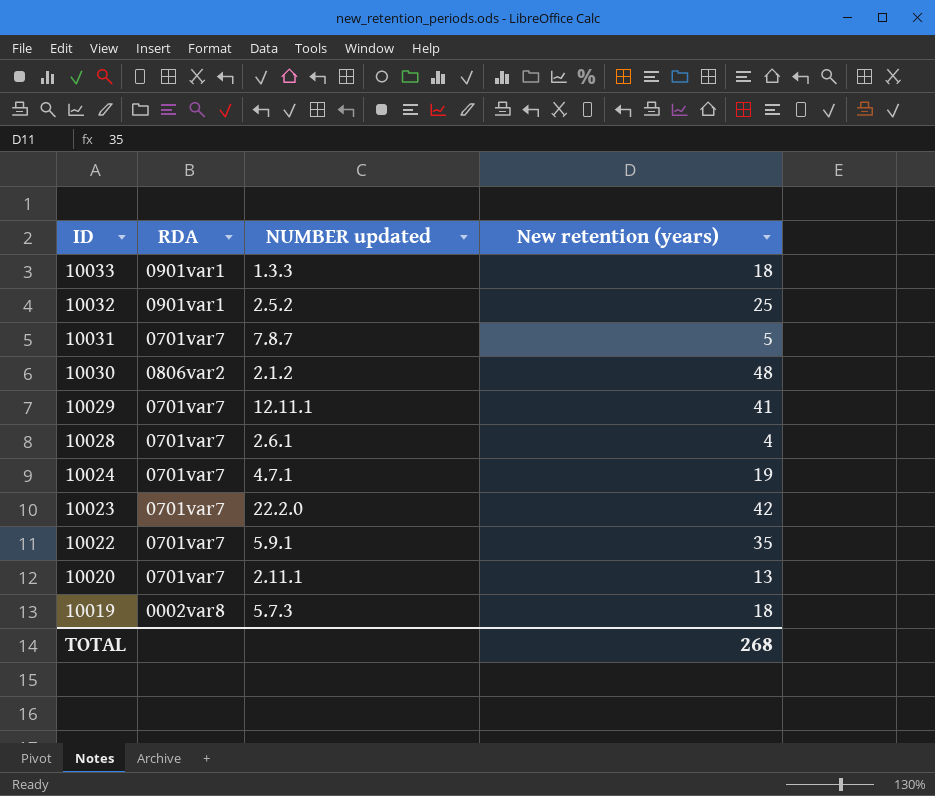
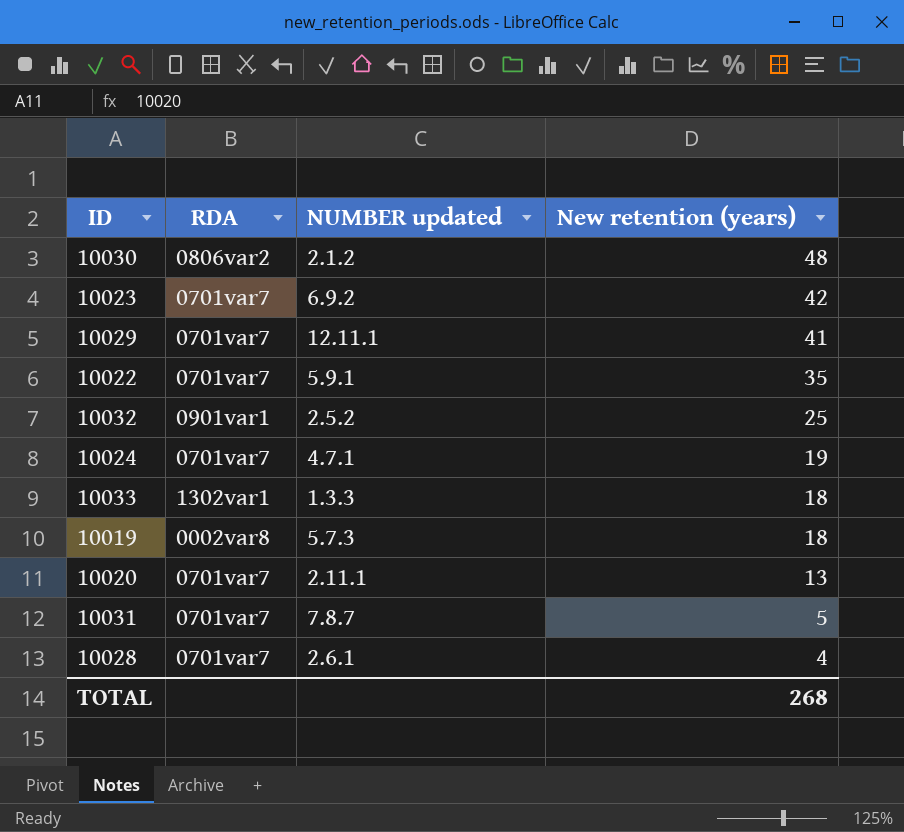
row order: ID descending -> New retention (years) descending
10023 | NUMBER updated: 22.2.0 -> 6.9.2
10033 | RDA: 0901var1 -> 1302var1

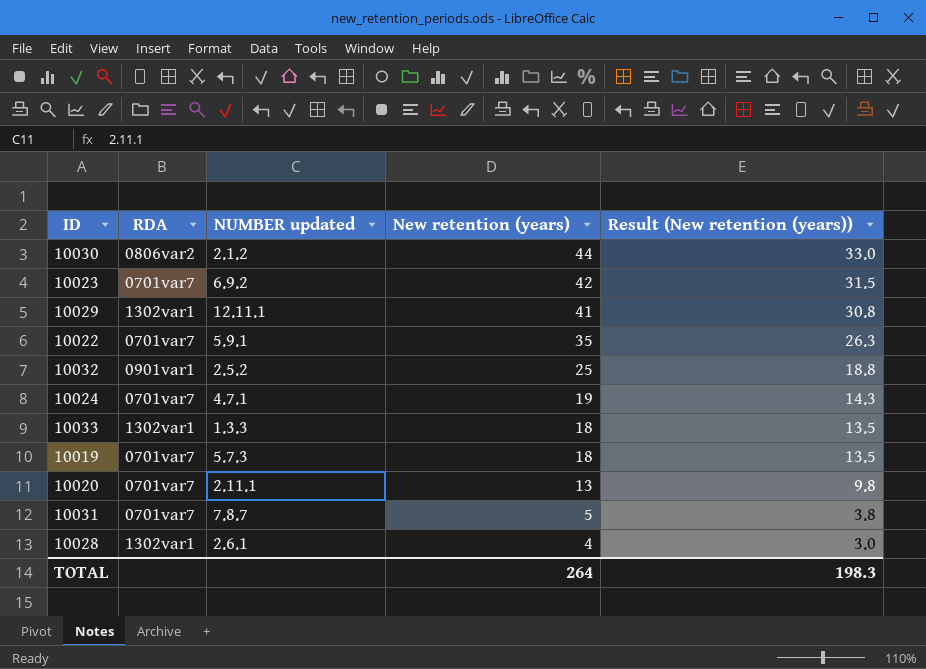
column Result (New retention (years)) | formula: none -> [New retention (years)] * 0.75
10030 | New retention (years): 48 -> 44
10029 | RDA: 0701var7 -> 1302var1
10019 | RDA: 0002var8 -> 0701var7
10028 | RDA: 0701var7 -> 1302var1
TOTAL | New retention (years): 268 -> 264

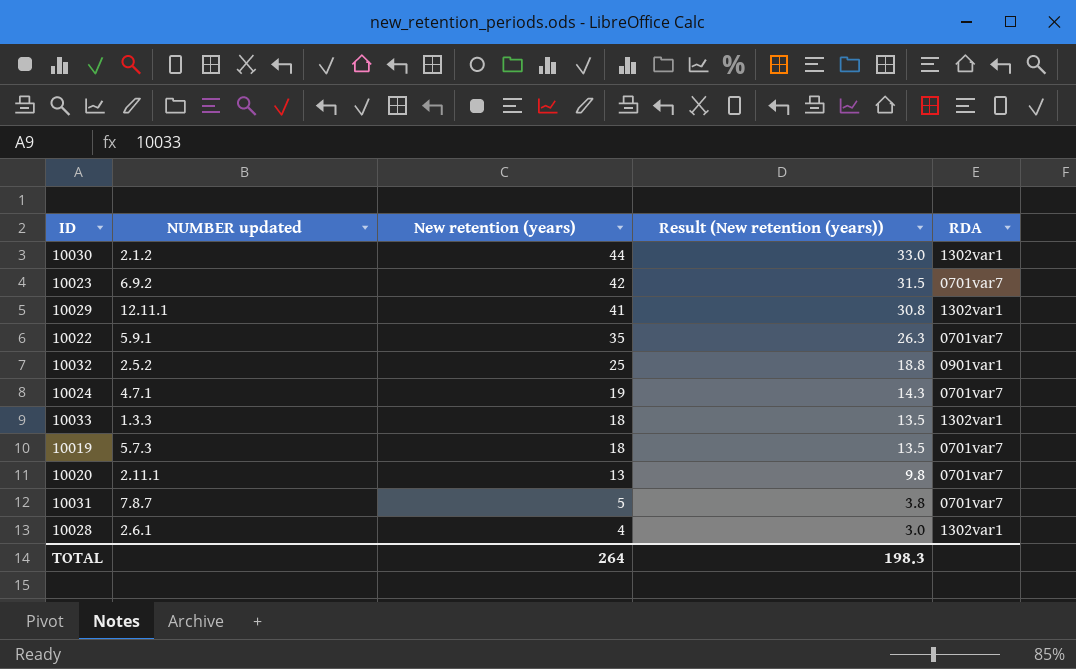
column RDA | position: 2 -> 5
10030 | RDA: 0806var2 -> 1302var1

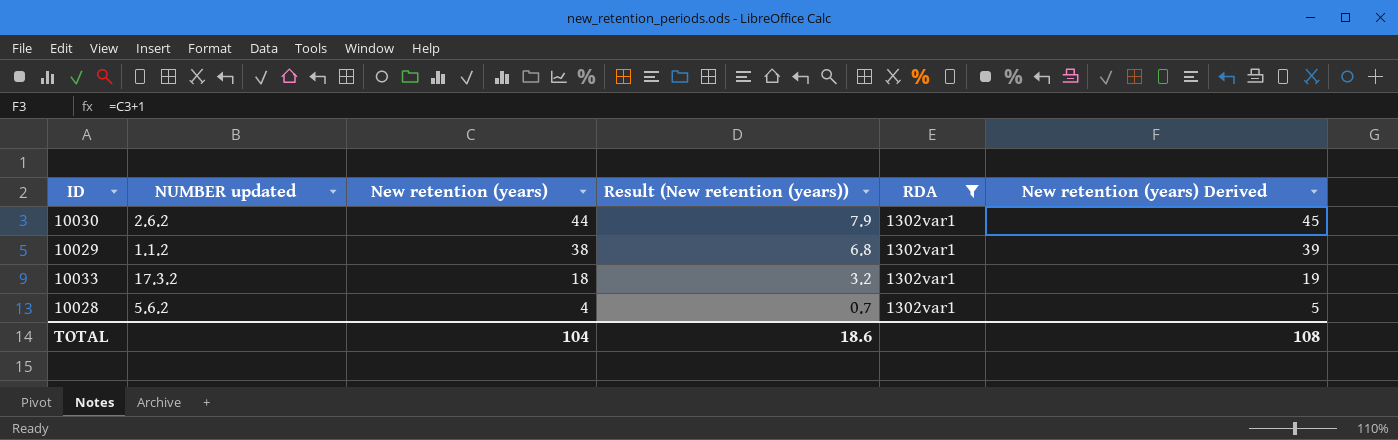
filter: none -> RDA = 1302var1
column Result (New retention (years)) | formula: [New retention (years)] * 0.75 -> [New retention (years)] * 0.18
column New retention (years) Derived | formula: none -> [New retention (years)] + 1
10030 | NUMBER updated: 2.1.2 -> 2.6.2
10029 | NUMBER updated: 12.11.1 -> 1.1.2
10029 | New retention (years): 41 -> 38
10033 | NUMBER updated: 1.3.3 -> 17.3.2
10028 | NUMBER updated: 2.6.1 -> 5.6.2
TOTAL | New retention (years): 264 -> 104
TOTAL | Result (New retention (years)): 198.3 -> 18.6

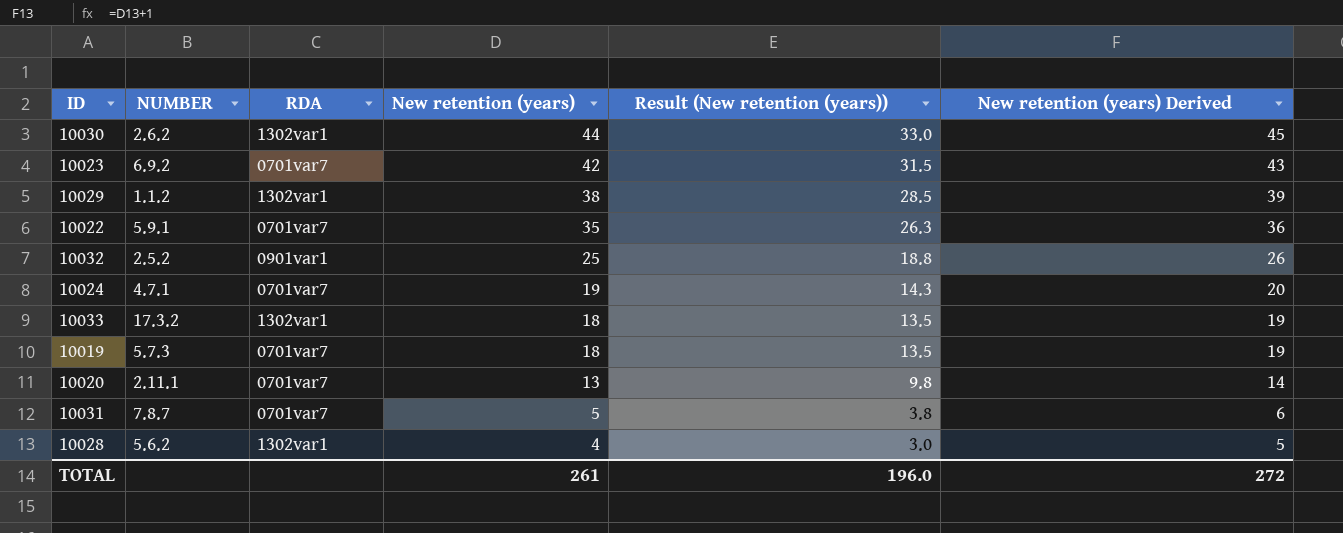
filter: RDA = 1302var1 -> none
column name: NUMBER updated -> NUMBER
column RDA | position: 5 -> 3
column Result (New retention (years)) | formula: [New retention (years)] * 0.18 -> [New retention (years)] * 0.75
TOTAL | New retention (years): 104 -> 261
TOTAL | Result (New retention (years)): 18.6 -> 196.0
TOTAL | New retention (years) Derived: 108 -> 272

